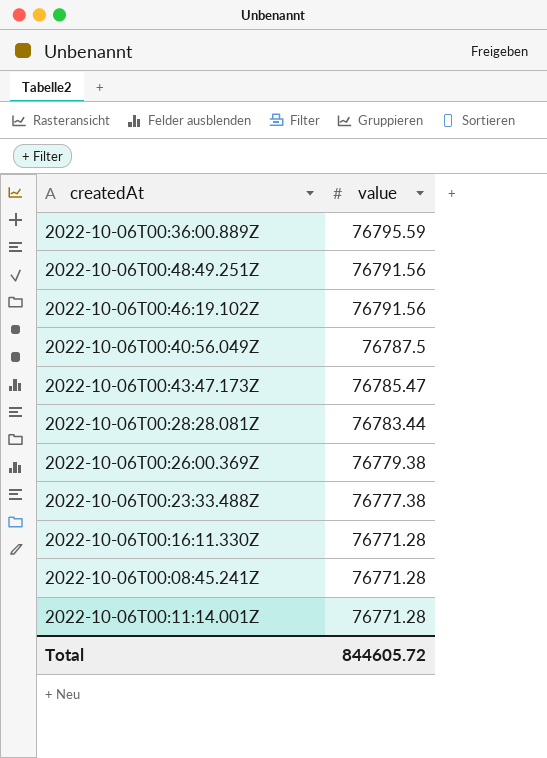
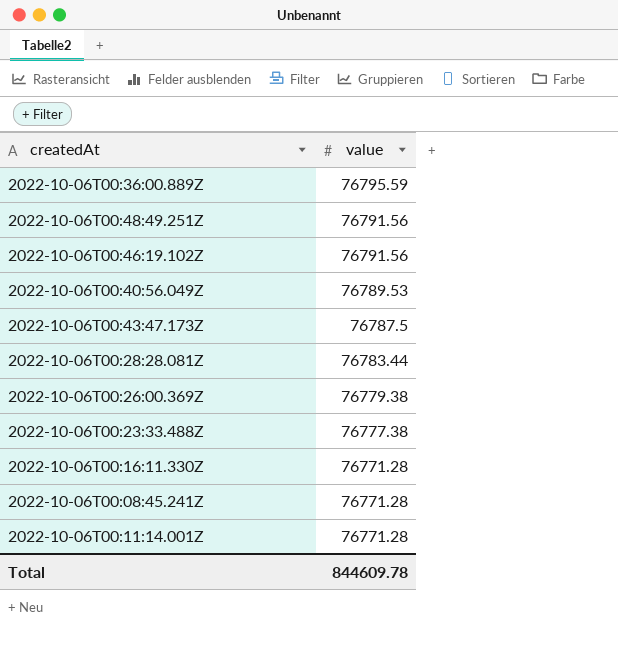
2022-10-06T00:40:56.049Z | value: 76787.5 -> 76789.53
2022-10-06T00:43:47.173Z | value: 76785.47 -> 76787.5
Total | value: 844605.72 -> 844609.78

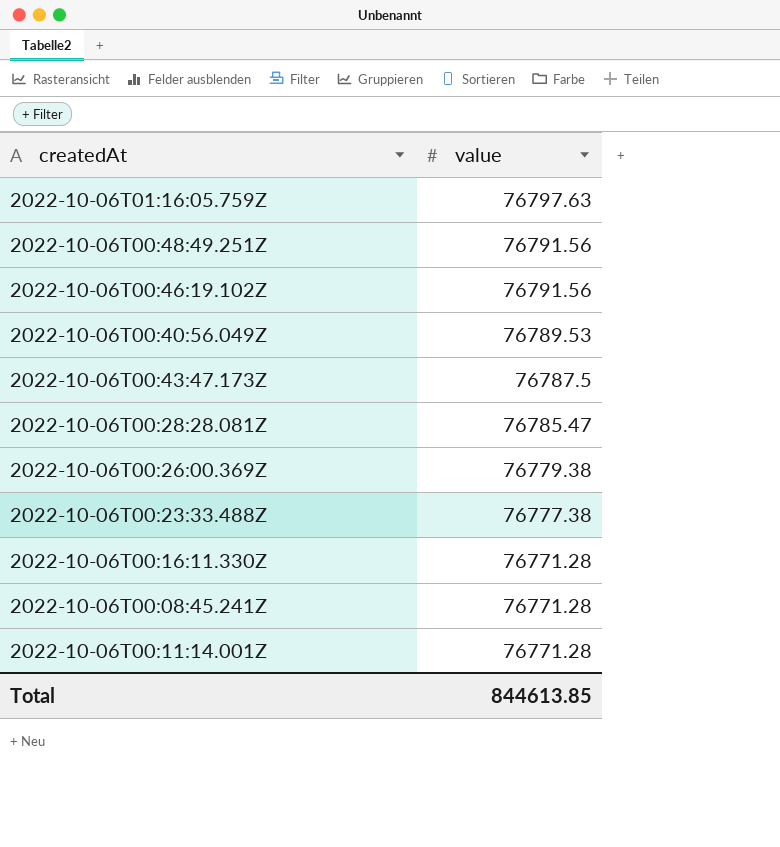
row 2022-10-06T00:36:00.889Z: 76795.59 -> none
row 2022-10-06T01:16:05.759Z: none -> 76797.63
2022-10-06T00:28:28.081Z | value: 76783.44 -> 76785.47
Total | value: 844609.78 -> 844613.85

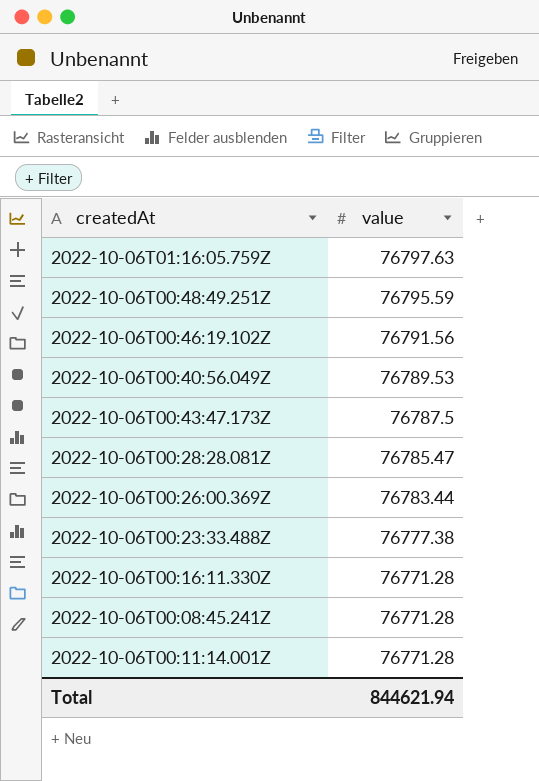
2022-10-06T00:48:49.251Z | value: 76791.56 -> 76795.59
2022-10-06T00:26:00.369Z | value: 76779.38 -> 76783.44
Total | value: 844613.85 -> 844621.94

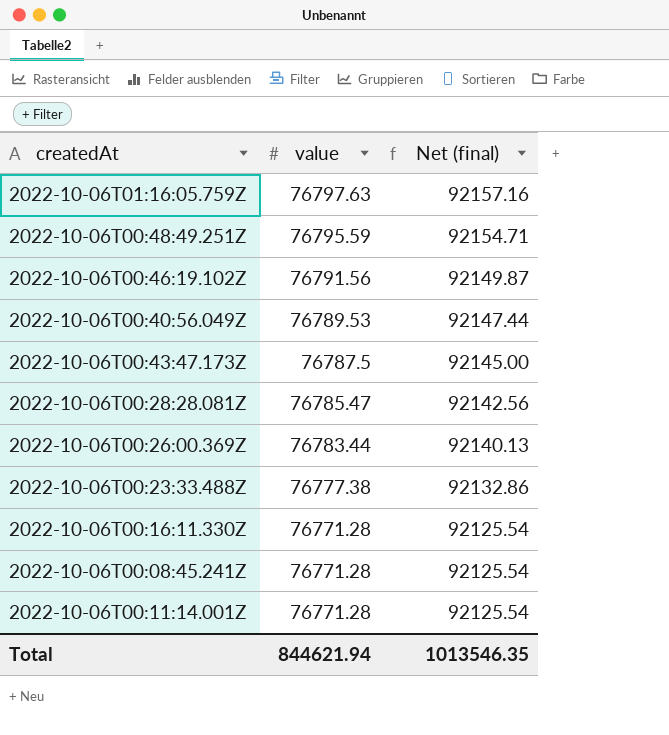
column Net (final) | formula: none -> [value] * 1.2

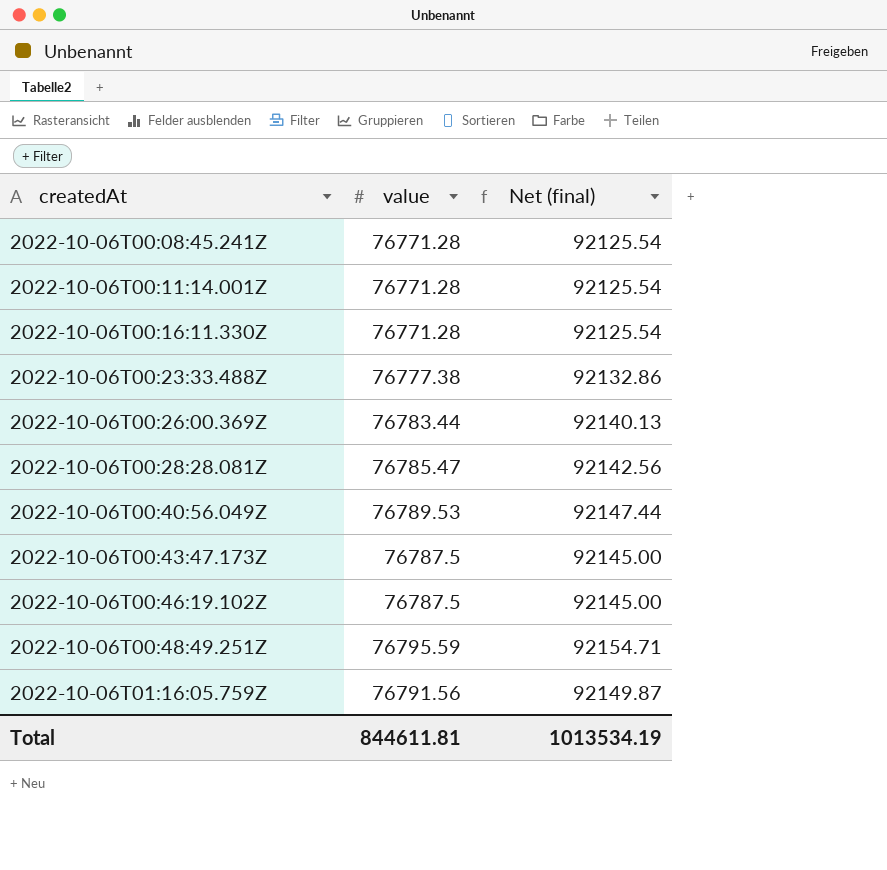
row order: value descending -> createdAt ascending
2022-10-06T00:46:19.102Z | value: 76791.56 -> 76787.5
2022-10-06T00:46:19.102Z | Net (final): 92149.87 -> 92145.00
2022-10-06T01:16:05.759Z | value: 76797.63 -> 76791.56
2022-10-06T01:16:05.759Z | Net (final): 92157.16 -> 92149.87
Total | value: 844621.94 -> 844611.81
Total | Net (final): 1013546.35 -> 1013534.19

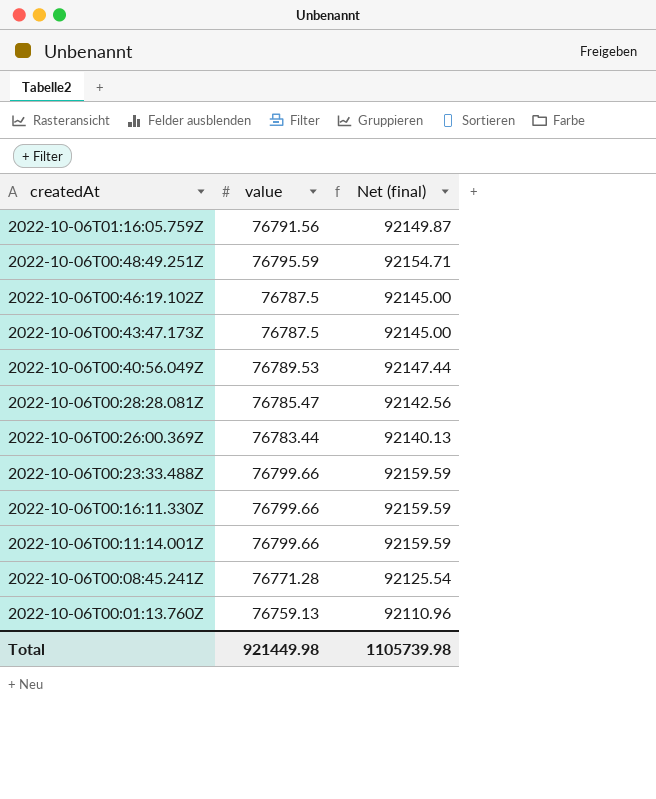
row order: createdAt ascending -> createdAt descending
2022-10-06T00:23:33.488Z | value: 76777.38 -> 76799.66
2022-10-06T00:23:33.488Z | Net (final): 92132.86 -> 92159.59
2022-10-06T00:16:11.330Z | value: 76771.28 -> 76799.66
2022-10-06T00:16:11.330Z | Net (final): 92125.54 -> 92159.59
2022-10-06T00:11:14.001Z | value: 76771.28 -> 76799.66
2022-10-06T00:11:14.001Z | Net (final): 92125.54 -> 92159.59
row 2022-10-06T00:01:13.760Z: none -> 76759.13 | 92110.96
Total | value: 844611.81 -> 921449.98
Total | Net (final): 1013534.19 -> 1105739.98

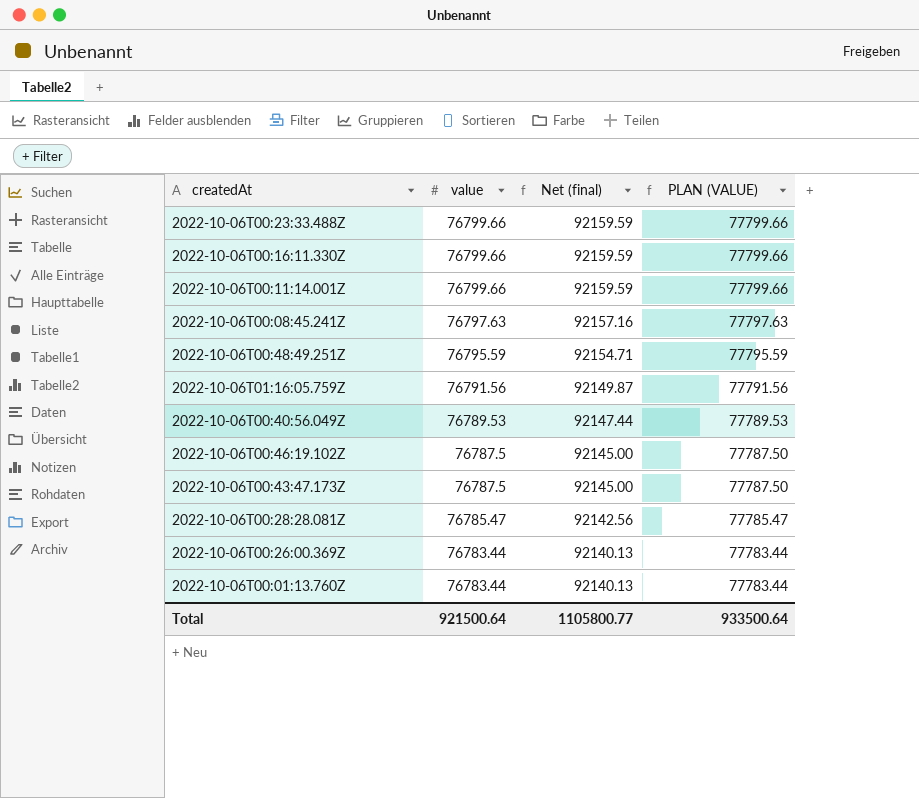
row order: createdAt descending -> value descending
column PLAN (VALUE) | formula: none -> [value] + 1000
2022-10-06T00:08:45.241Z | value: 76771.28 -> 76797.63
2022-10-06T00:08:45.241Z | Net (final): 92125.54 -> 92157.16
2022-10-06T00:01:13.760Z | value: 76759.13 -> 76783.44
2022-10-06T00:01:13.760Z | Net (final): 92110.96 -> 92140.13
Total | value: 921449.98 -> 921500.64
Total | Net (final): 1105739.98 -> 1105800.77

